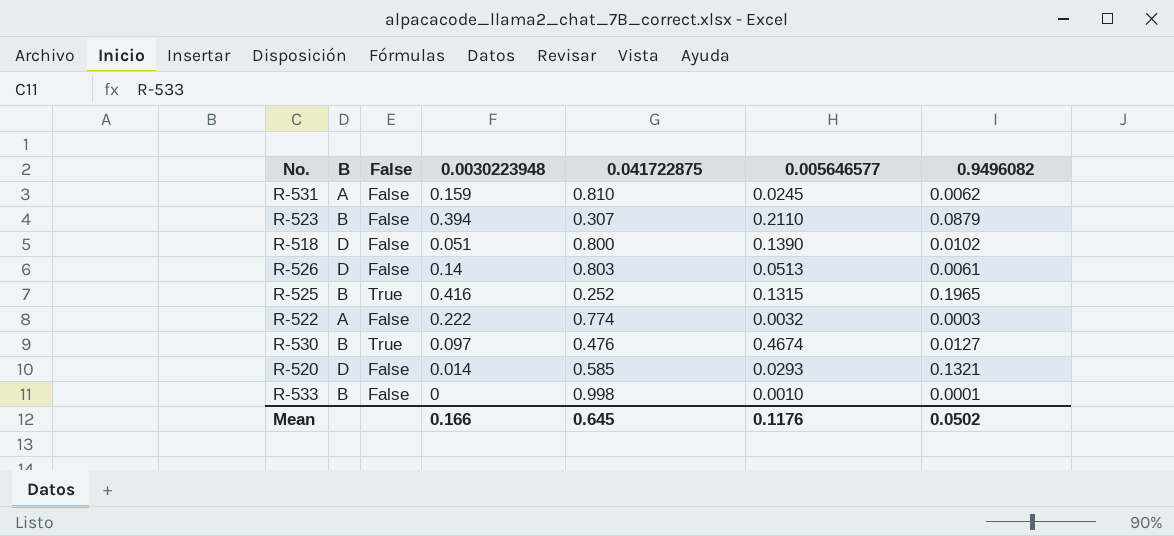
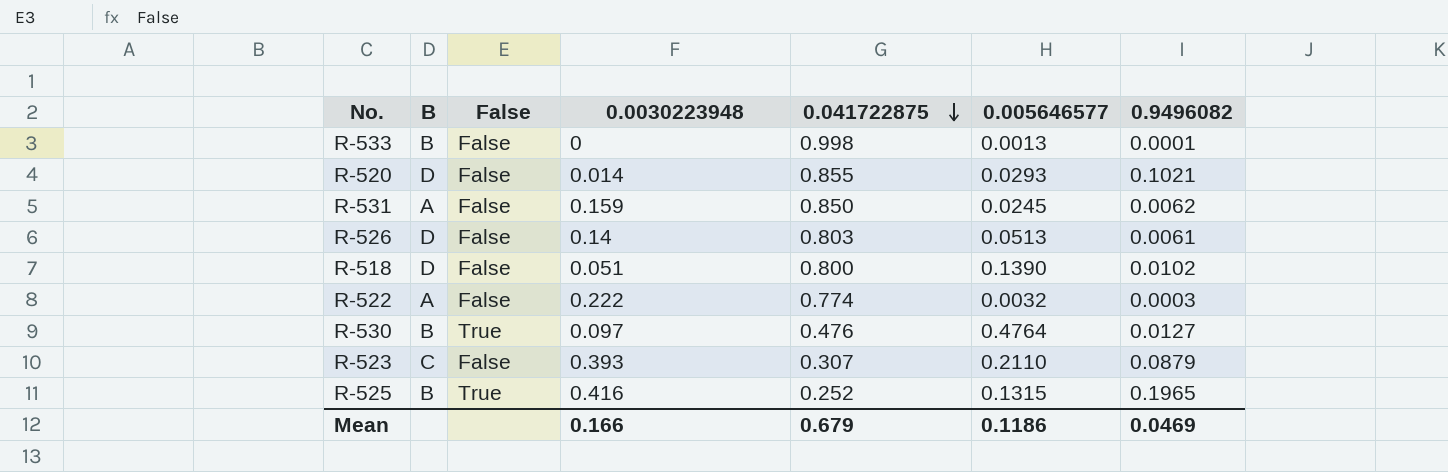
row order: none -> 0.041722875 descending
R-533 | 0.005646577: 0.0010 -> 0.0013
R-520 | 0.041722875: 0.585 -> 0.855
R-520 | 0.9496082: 0.1321 -> 0.1021
R-531 | 0.041722875: 0.810 -> 0.850
R-530 | 0.005646577: 0.4674 -> 0.4764
R-523 | B: B -> C
R-523 | 0.0030223948: 0.394 -> 0.393
Mean | 0.041722875: 0.645 -> 0.679
Mean | 0.005646577: 0.1176 -> 0.1186
Mean | 0.9496082: 0.0502 -> 0.0469

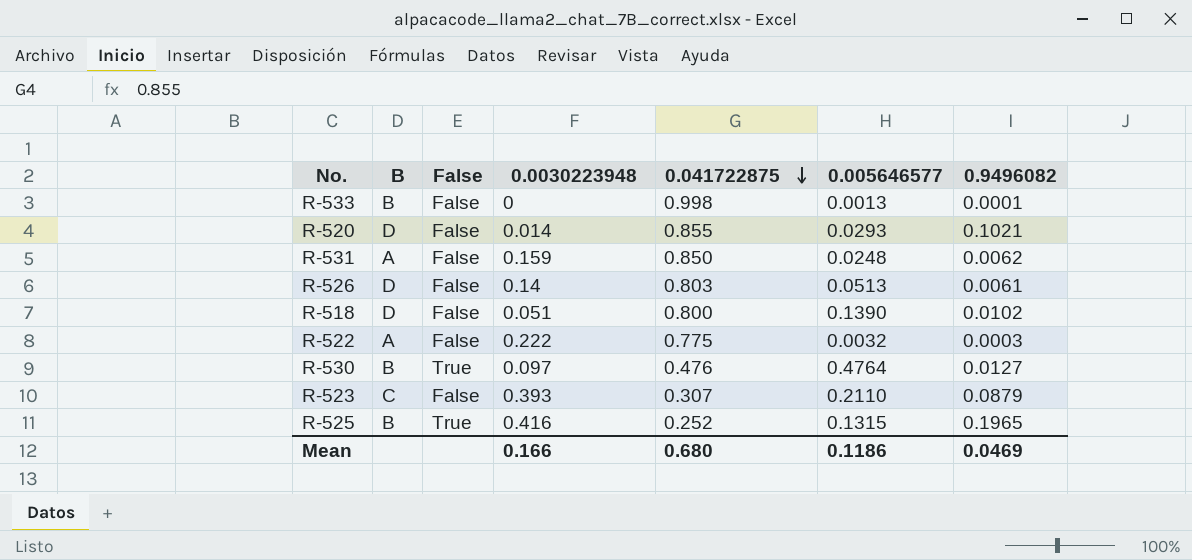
R-531 | 0.005646577: 0.0245 -> 0.0248
R-522 | 0.041722875: 0.774 -> 0.775
Mean | 0.041722875: 0.679 -> 0.680

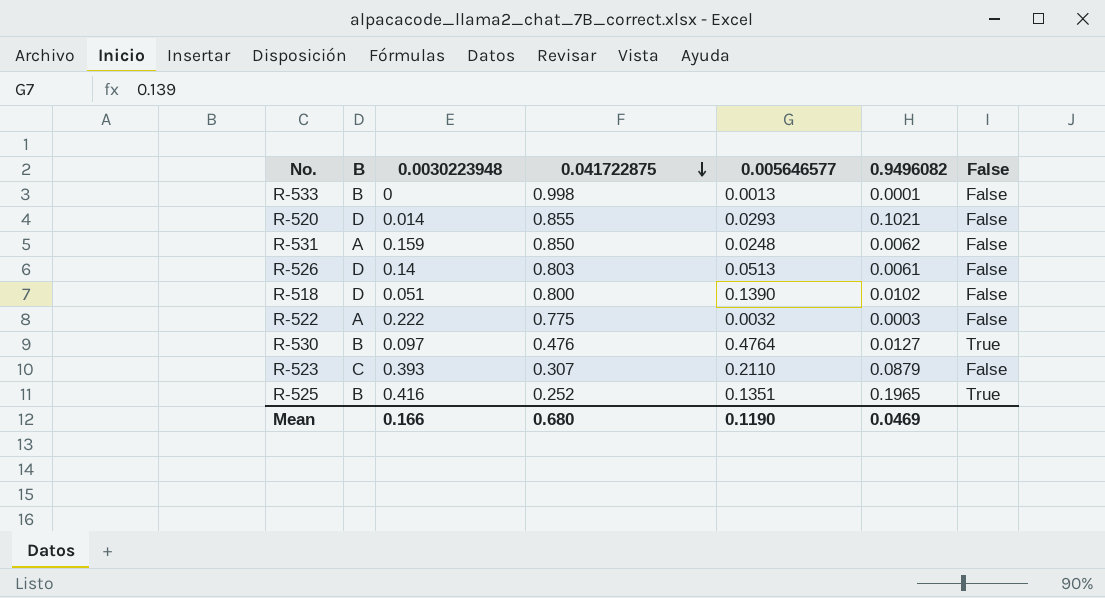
column False | position: 3 -> 7
R-525 | 0.005646577: 0.1315 -> 0.1351
Mean | 0.005646577: 0.1186 -> 0.1190

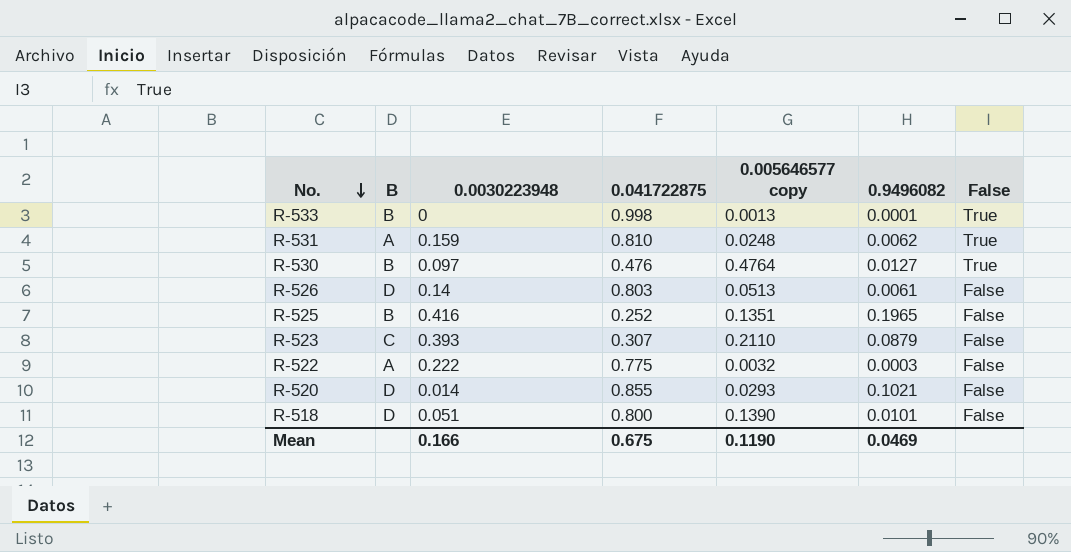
row order: 0.041722875 descending -> No. descending
column name: 0.005646577 -> 0.005646577 copy
R-533 | False: False -> True
R-531 | 0.041722875: 0.850 -> 0.810
R-531 | False: False -> True
R-525 | False: True -> False
R-518 | 0.9496082: 0.0102 -> 0.0101
Mean | 0.041722875: 0.680 -> 0.675

